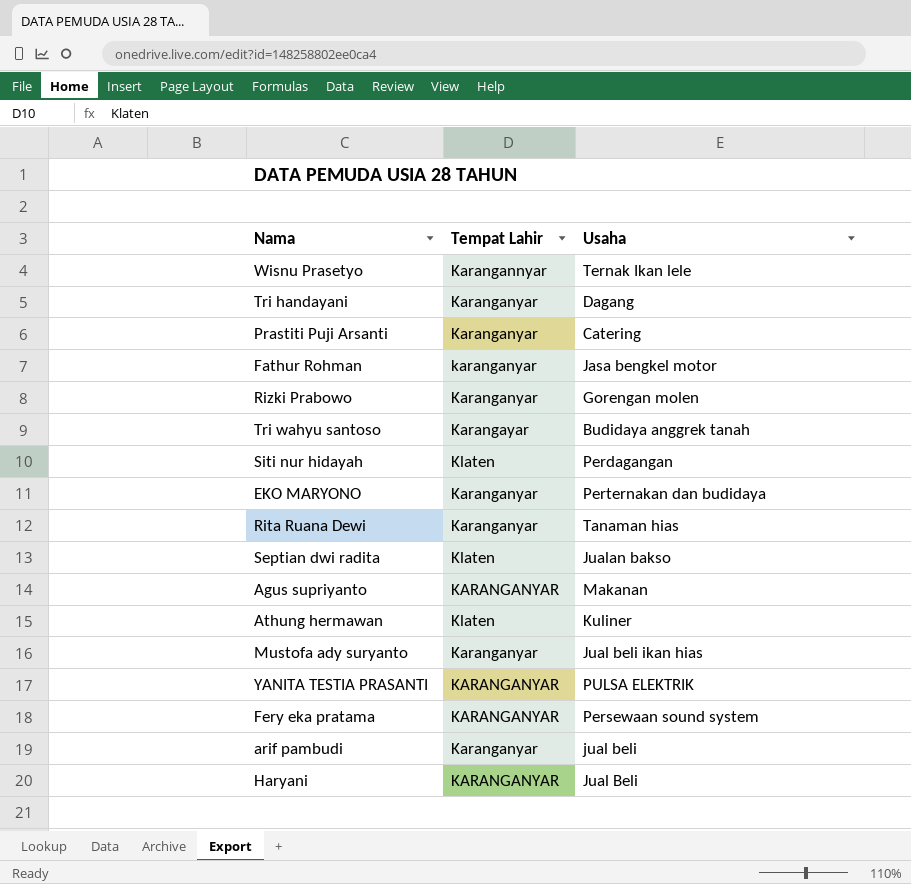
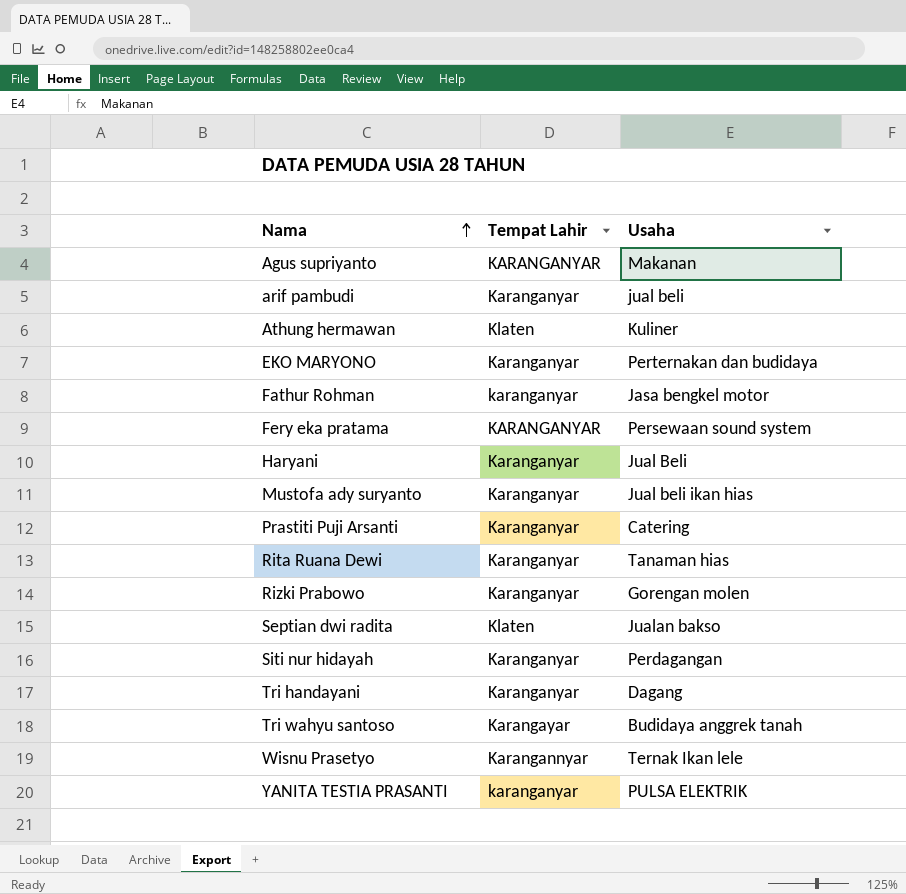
row order: none -> Nama ascending
Haryani | Tempat Lahir: KARANGANYAR -> Karanganyar
Siti nur hidayah | Tempat Lahir: Klaten -> Karanganyar
YANITA TESTIA PRASANTI | Tempat Lahir: KARANGANYAR -> karanganyar

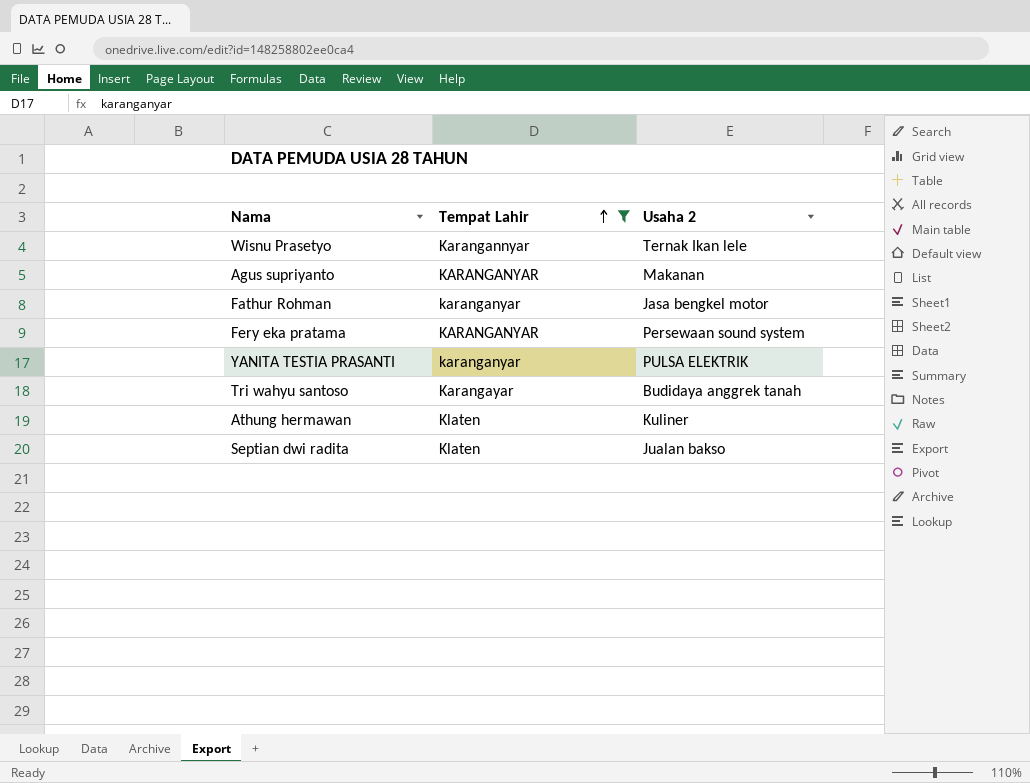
filter: none -> Tempat Lahir != Karanganyar
row order: Nama ascending -> Tempat Lahir ascending
column name: Usaha -> Usaha 2

